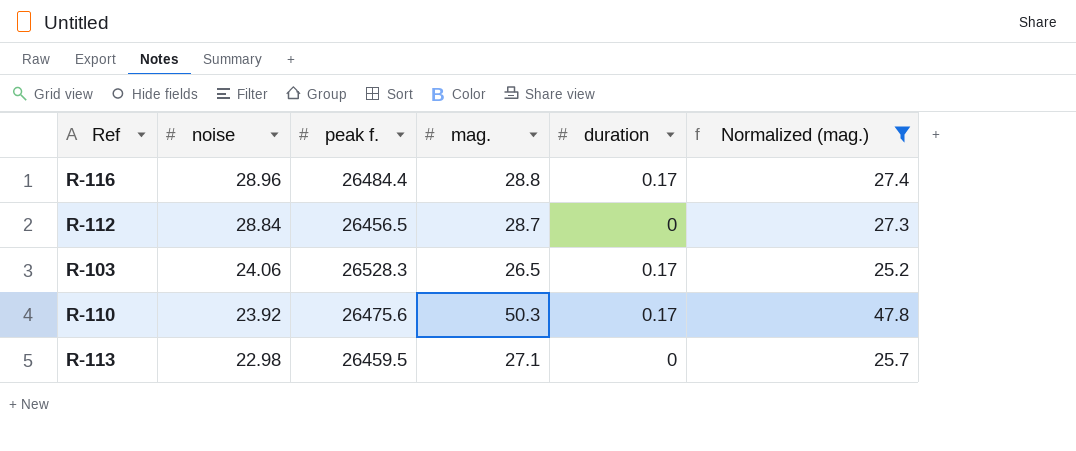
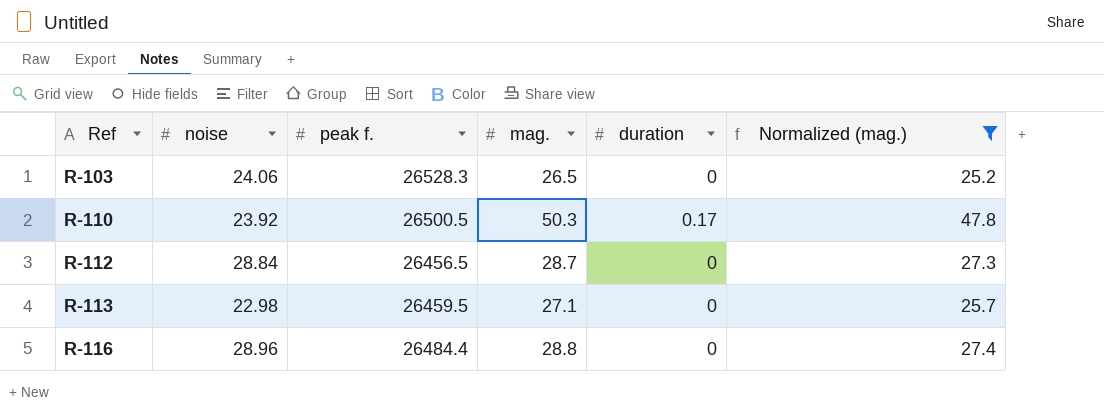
row order: noise descending -> Ref ascending
R-103 | duration: 0.17 -> 0
R-110 | peak f.: 26475.6 -> 26500.5
R-116 | duration: 0.17 -> 0

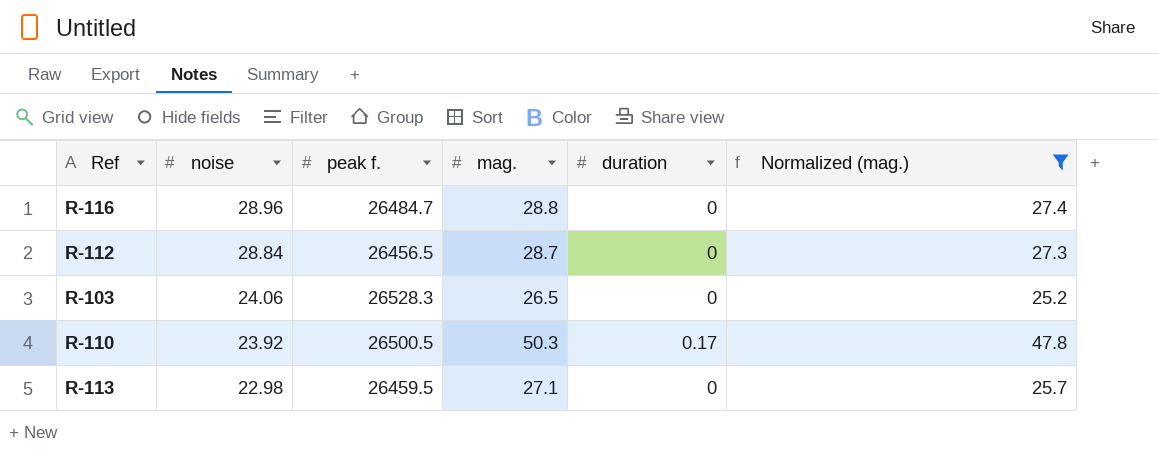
row order: Ref ascending -> noise descending
R-116 | peak f.: 26484.4 -> 26484.7

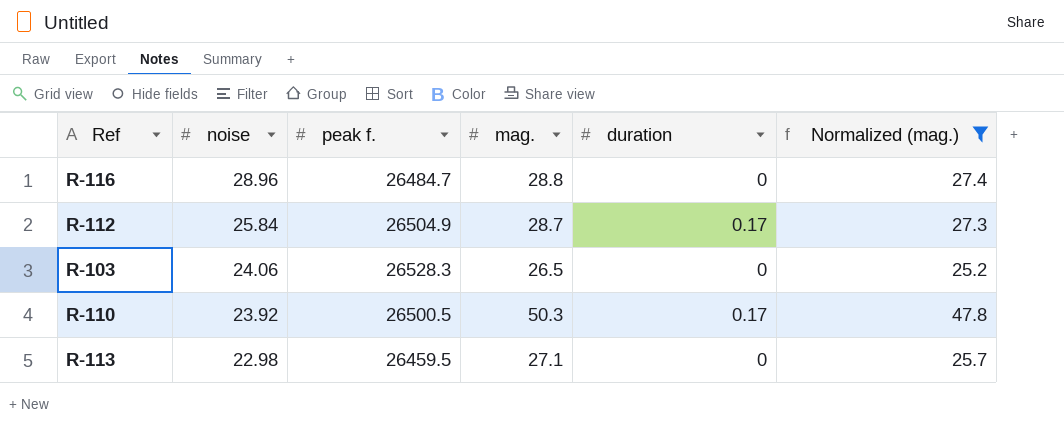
R-112 | noise: 28.84 -> 25.84
R-112 | peak f.: 26456.5 -> 26504.9
R-112 | duration: 0 -> 0.17

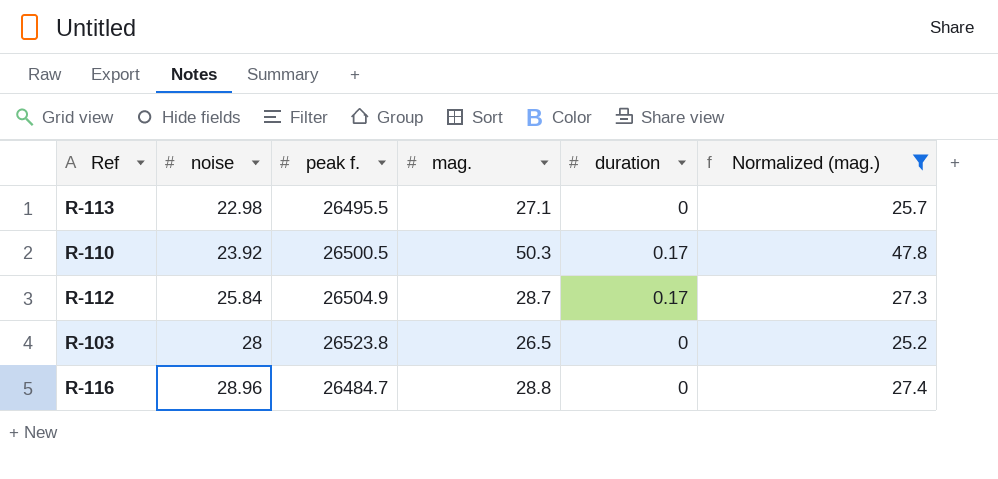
row order: noise descending -> noise ascending
R-113 | peak f.: 26459.5 -> 26495.5
R-103 | noise: 24.06 -> 28
R-103 | peak f.: 26528.3 -> 26523.8

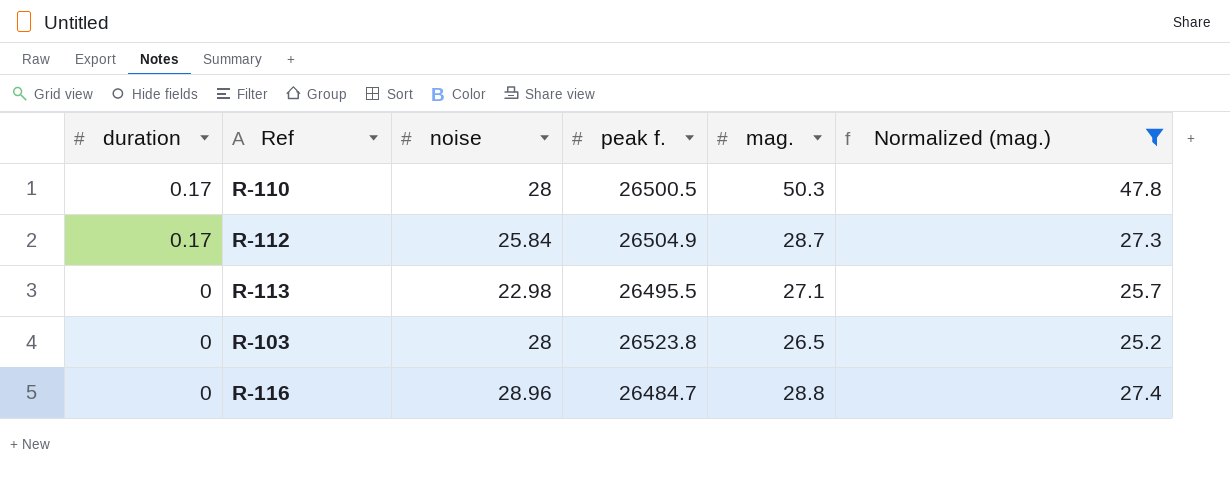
row order: noise ascending -> duration descending
column duration | position: 5 -> 1
R-110 | noise: 23.92 -> 28

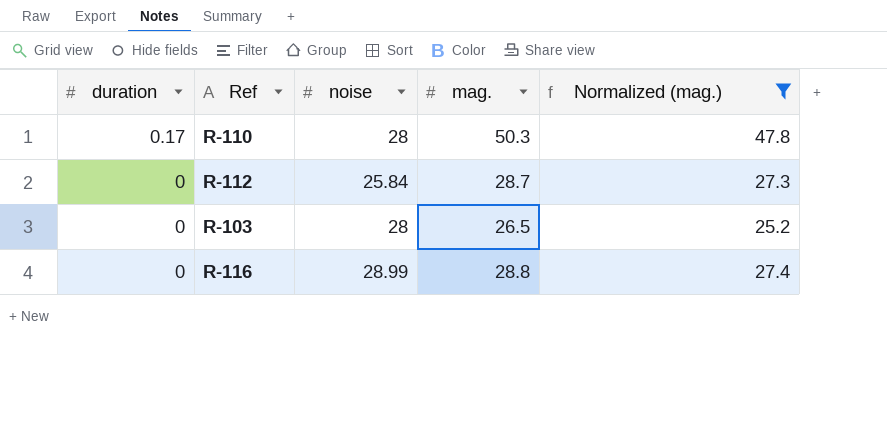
column peak f. | position: 4 -> none
row R-113: 0 | 22.98 | 26495.5 | 27.1 | 25.7 -> none
R-112 | duration: 0.17 -> 0
R-116 | noise: 28.96 -> 28.99

